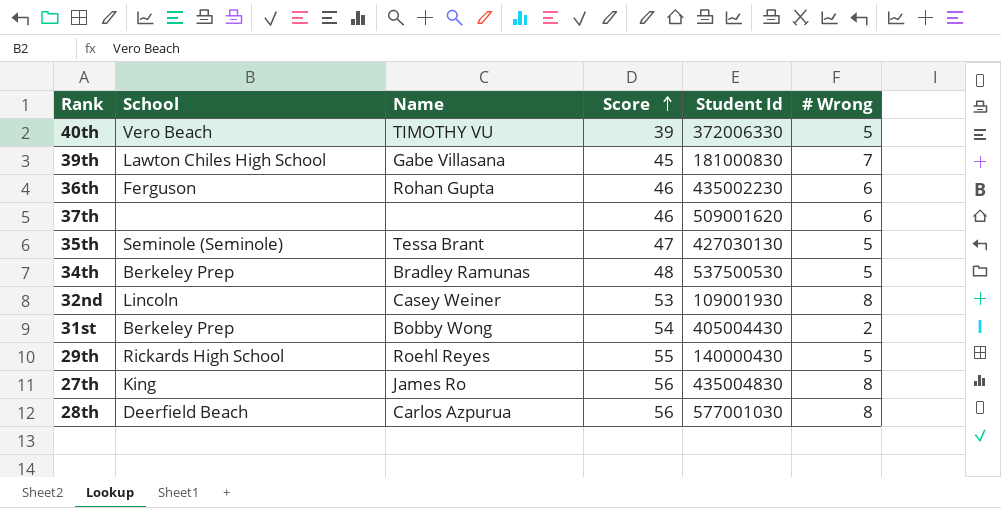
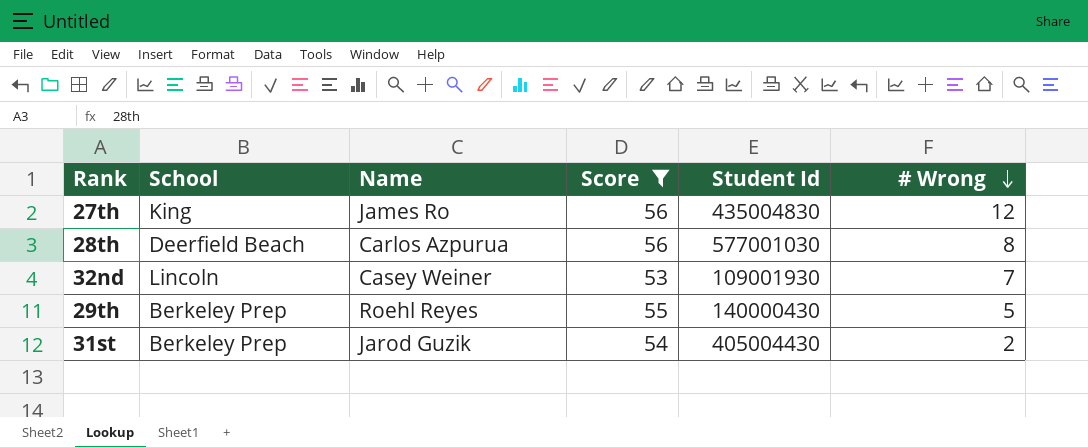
filter: none -> Score >= 53
row order: Score ascending -> # Wrong descending
27th | # Wrong: 8 -> 12
32nd | # Wrong: 8 -> 7
29th | School: Rickards High School -> Berkeley Prep
31st | Name: Bobby Wong -> Jarod Guzik

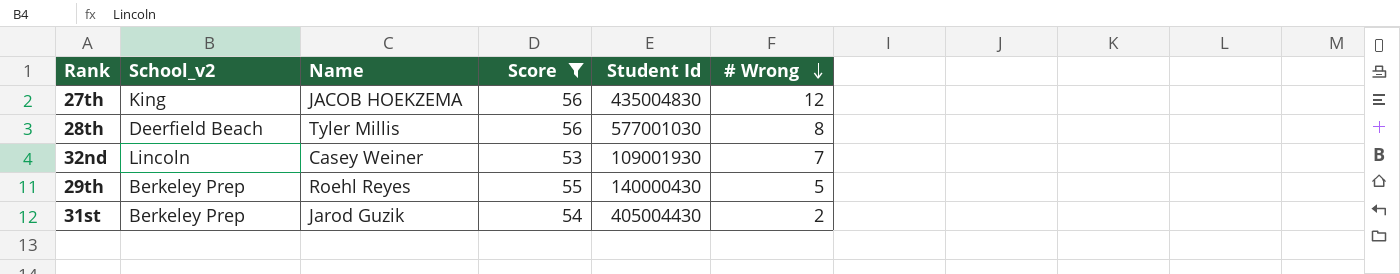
column name: School -> School_v2
27th | Name: James Ro -> JACOB HOEKZEMA
28th | Name: Carlos Azpurua -> Tyler Millis

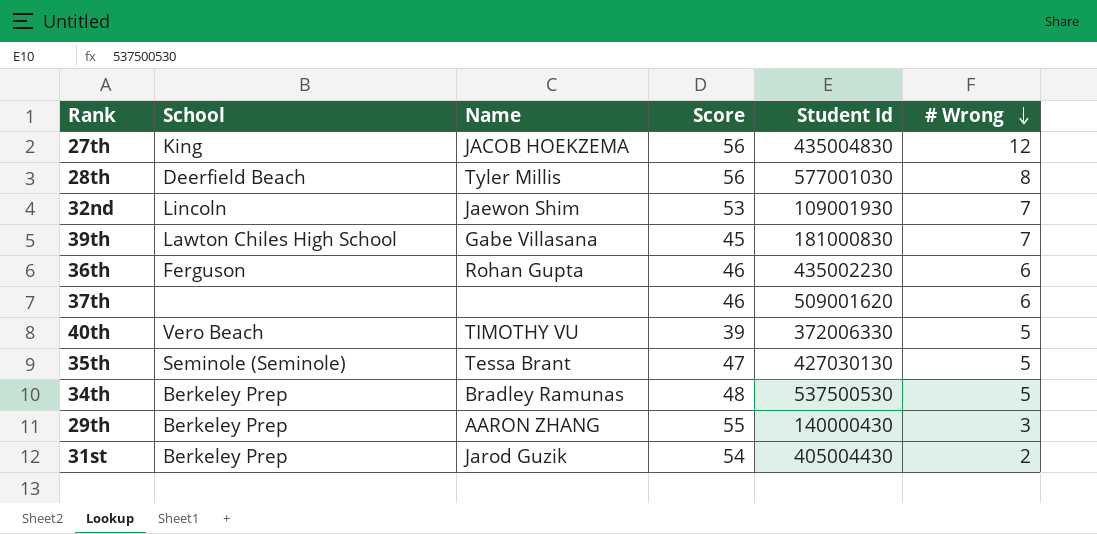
filter: Score >= 53 -> none
column name: School_v2 -> School
32nd | Name: Casey Weiner -> Jaewon Shim
29th | Name: Roehl Reyes -> AARON ZHANG
29th | # Wrong: 5 -> 3

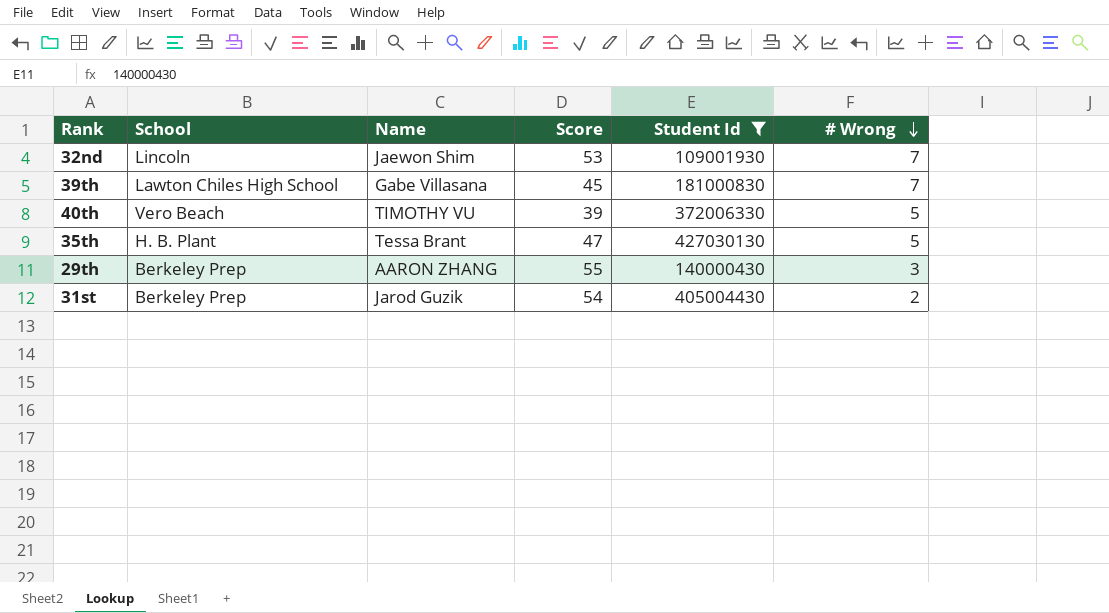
filter: none -> Student Id <= 427030130
35th | School: Seminole (Seminole) -> H. B. Plant

